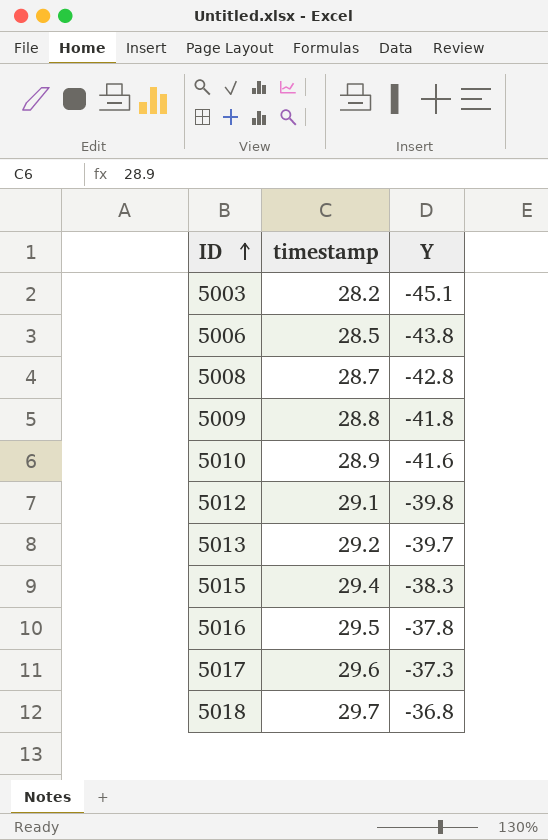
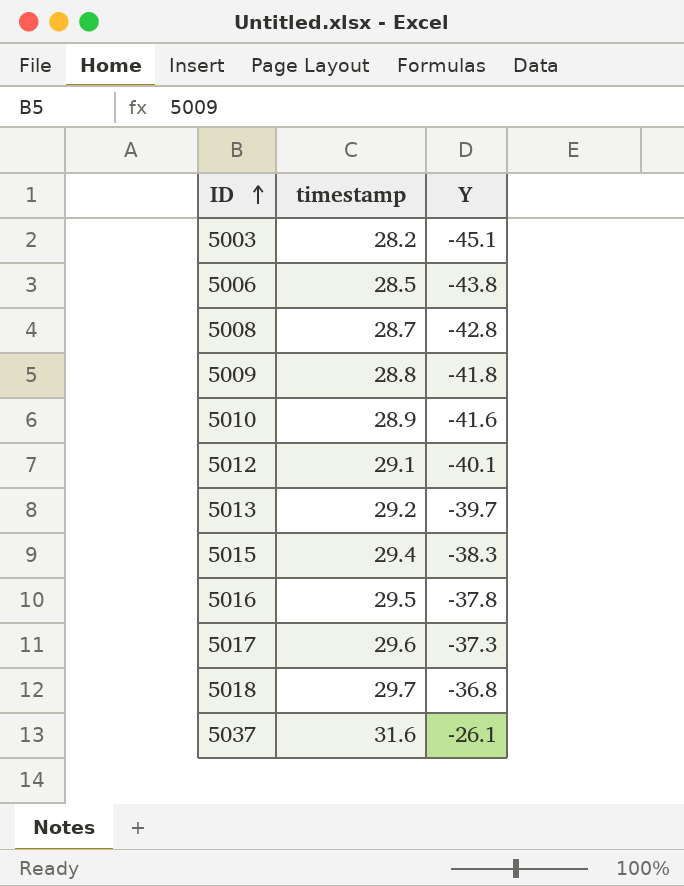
5012 | Y: -39.8 -> -40.1
row 5037: none -> 31.6 | -26.1

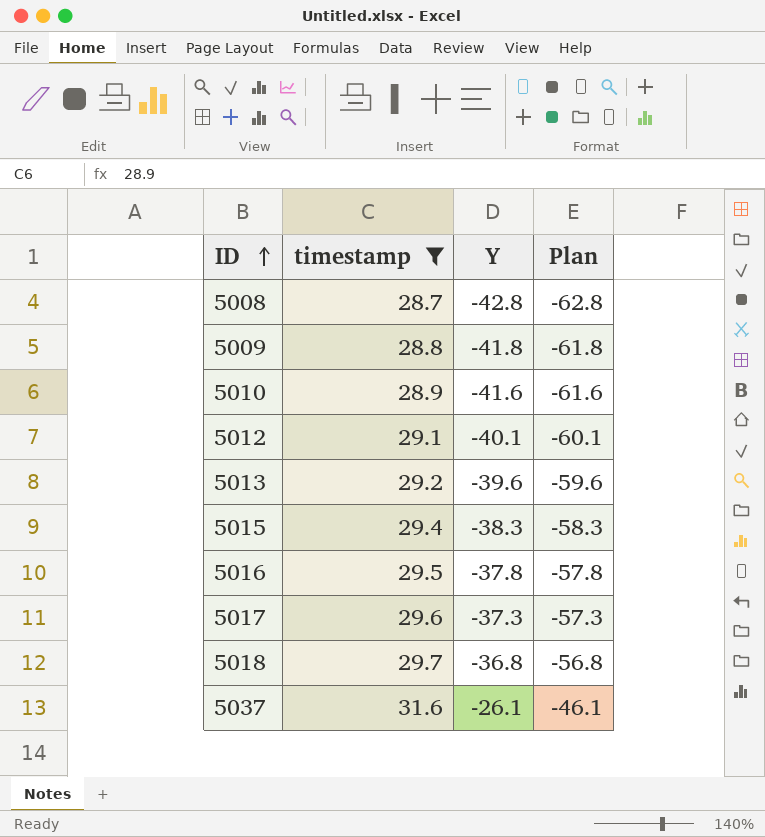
filter: none -> timestamp >= 28.7
column Plan | formula: none -> [Y] - 20
5013 | Y: -39.7 -> -39.6

